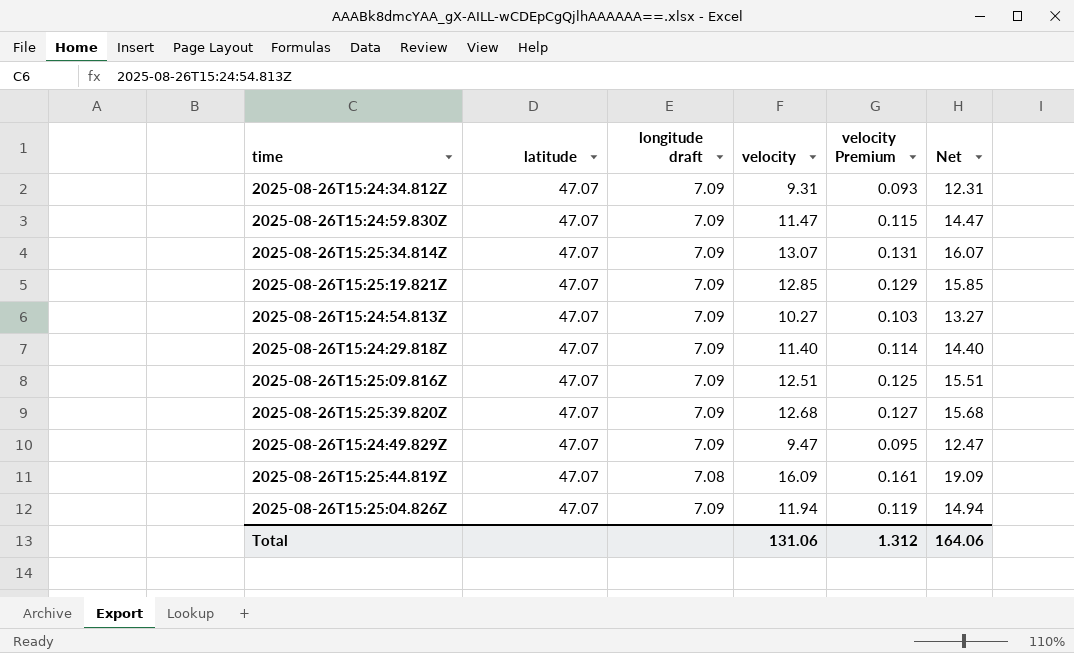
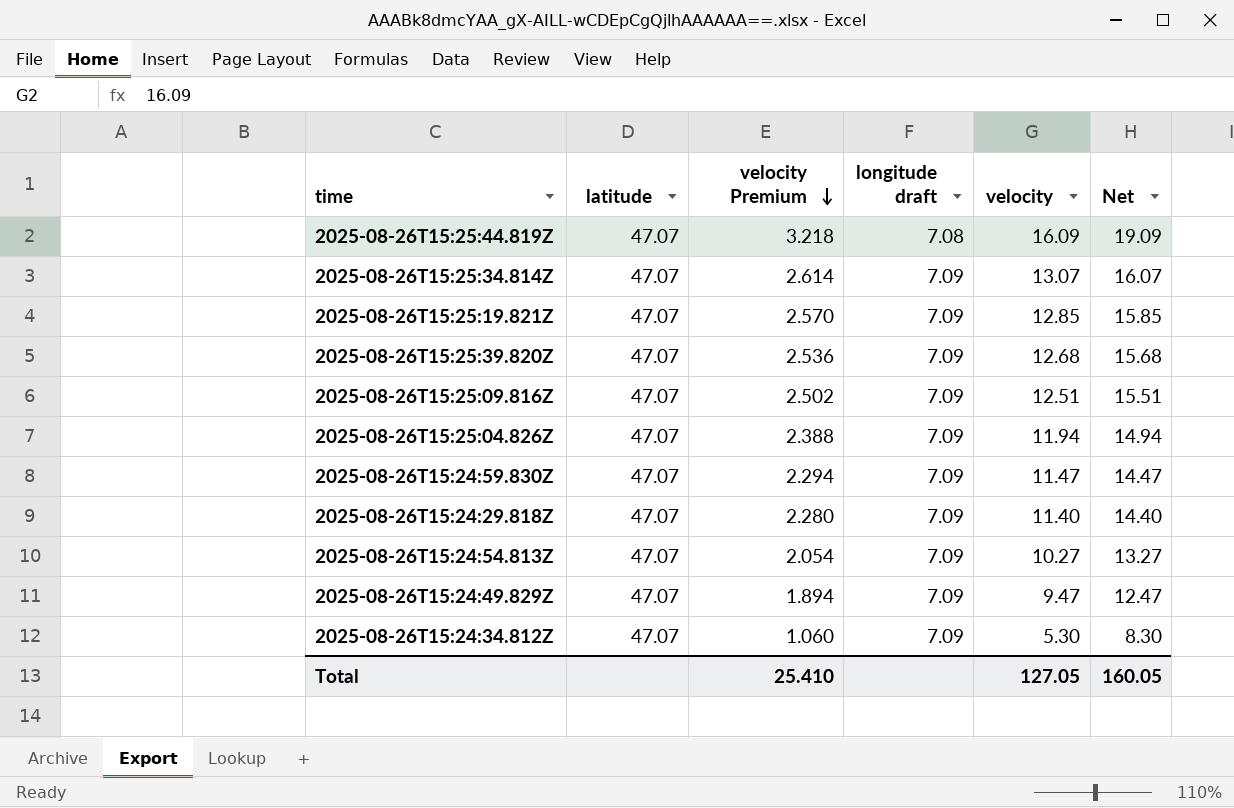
row order: none -> velocity Premium descending
column velocity Premium | formula: [velocity] * 0.01 -> [velocity] * 0.2
column velocity Premium | position: 5 -> 3
2025-08-26T15:24:34.812Z | velocity: 9.31 -> 5.30
2025-08-26T15:24:34.812Z | Net: 12.31 -> 8.30
Total | velocity Premium: 1.312 -> 25.410
Total | velocity: 131.06 -> 127.05
Total | Net: 164.06 -> 160.05

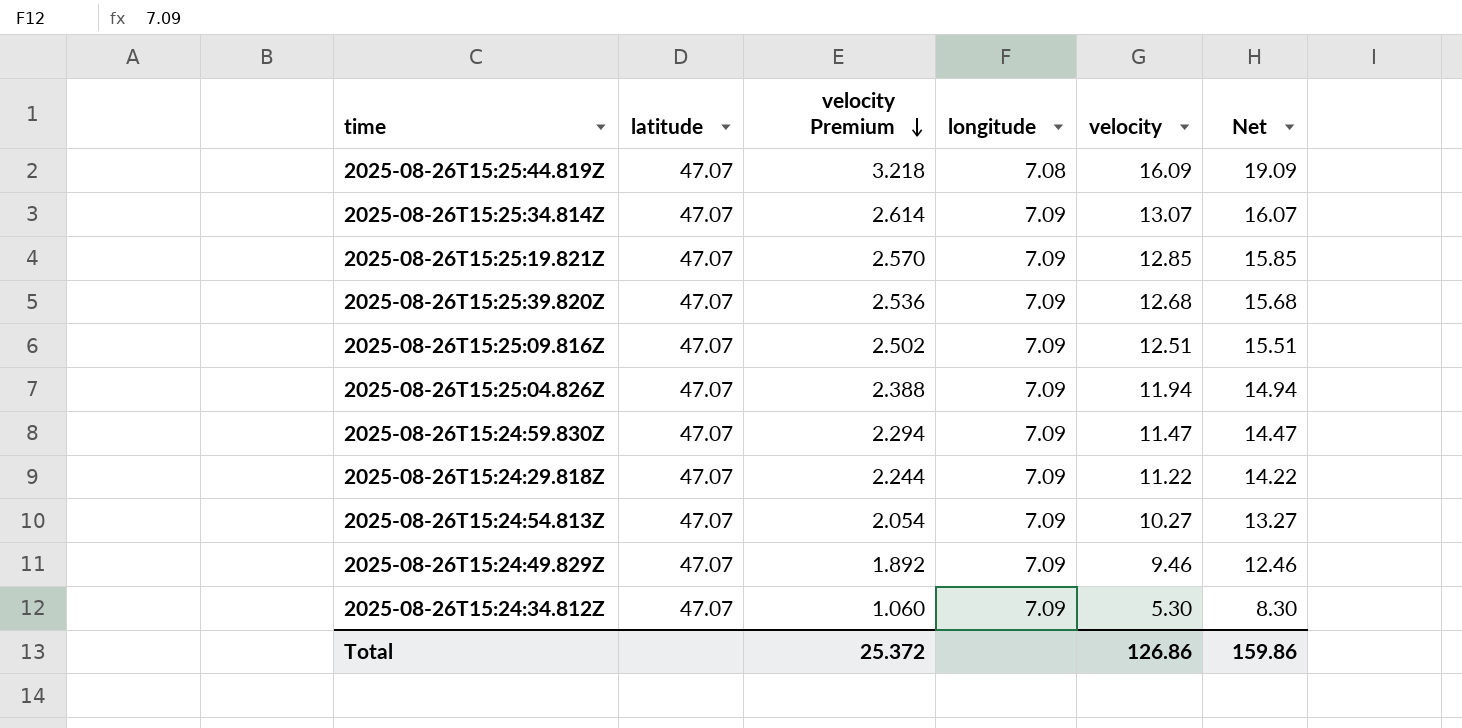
column name: longitude draft -> longitude
2025-08-26T15:24:29.818Z | velocity Premium: 2.280 -> 2.244
2025-08-26T15:24:29.818Z | velocity: 11.40 -> 11.22
2025-08-26T15:24:29.818Z | Net: 14.40 -> 14.22
2025-08-26T15:24:49.829Z | velocity Premium: 1.894 -> 1.892
2025-08-26T15:24:49.829Z | velocity: 9.47 -> 9.46
2025-08-26T15:24:49.829Z | Net: 12.47 -> 12.46
Total | velocity Premium: 25.410 -> 25.372
Total | velocity: 127.05 -> 126.86
Total | Net: 160.05 -> 159.86

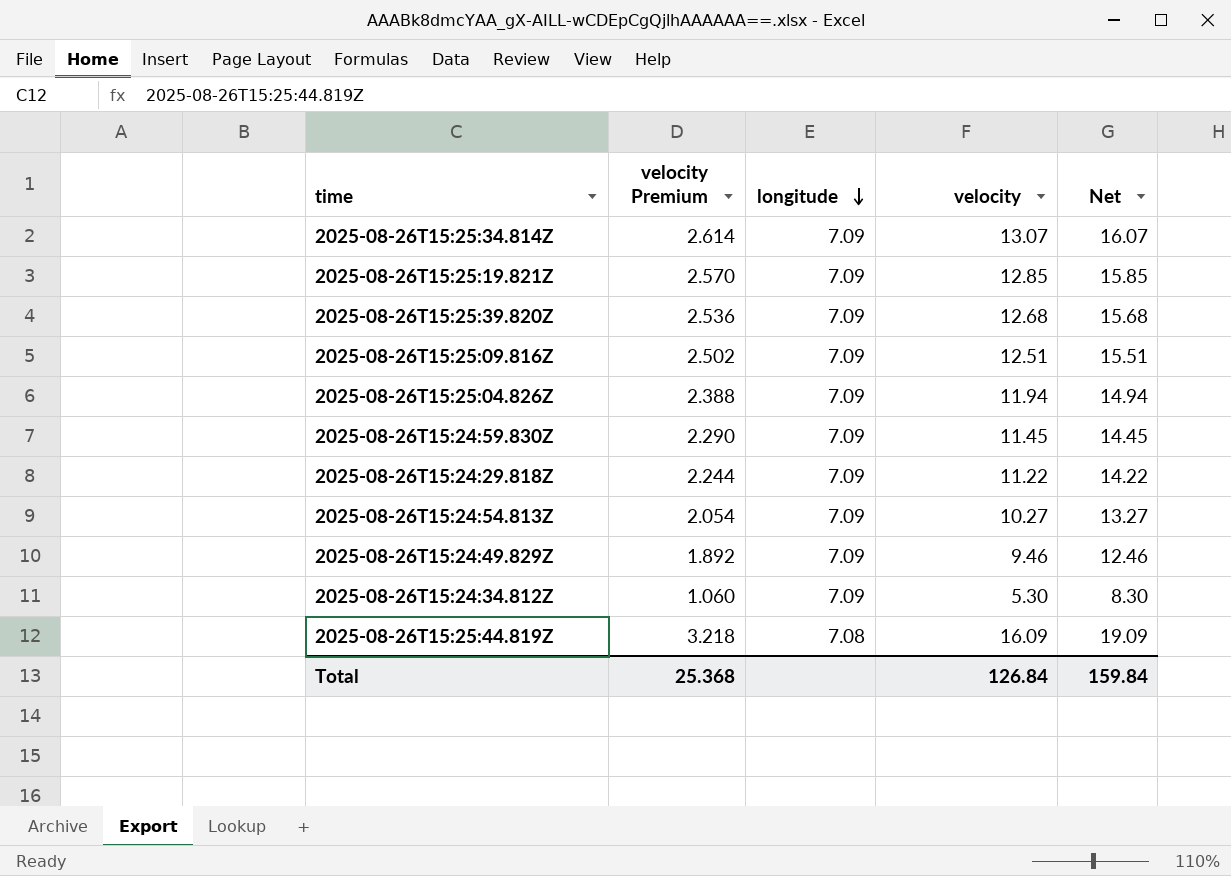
row order: velocity Premium descending -> longitude descending
column latitude | position: 2 -> none
2025-08-26T15:24:59.830Z | velocity Premium: 2.294 -> 2.290
2025-08-26T15:24:59.830Z | velocity: 11.47 -> 11.45
2025-08-26T15:24:59.830Z | Net: 14.47 -> 14.45
Total | velocity Premium: 25.372 -> 25.368
Total | velocity: 126.86 -> 126.84
Total | Net: 159.86 -> 159.84

